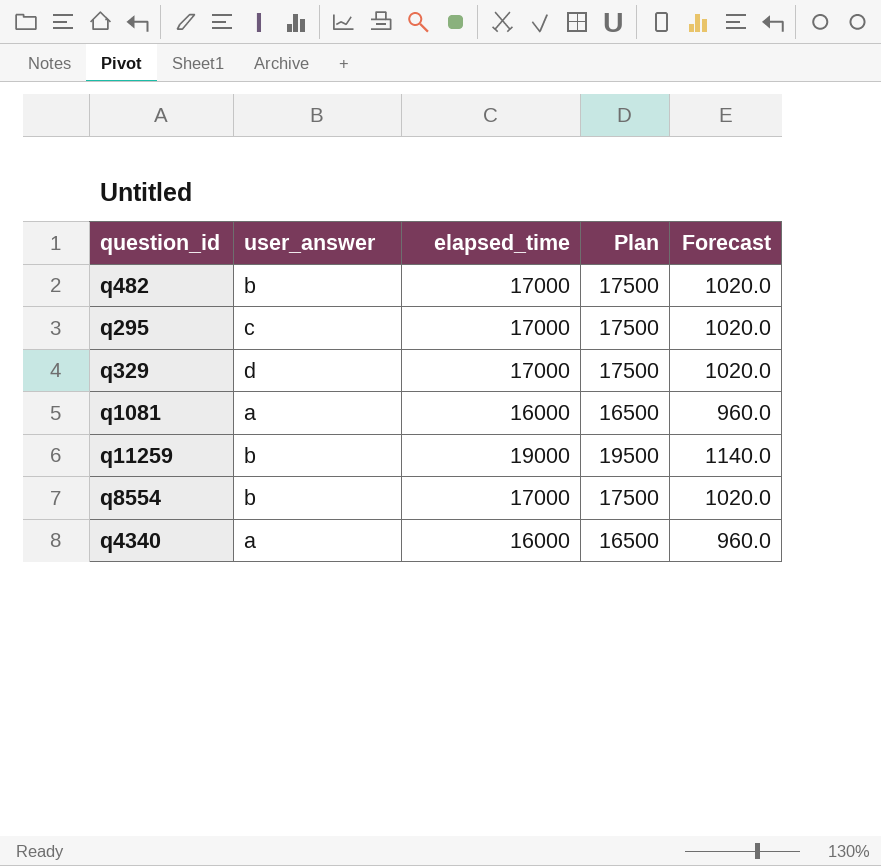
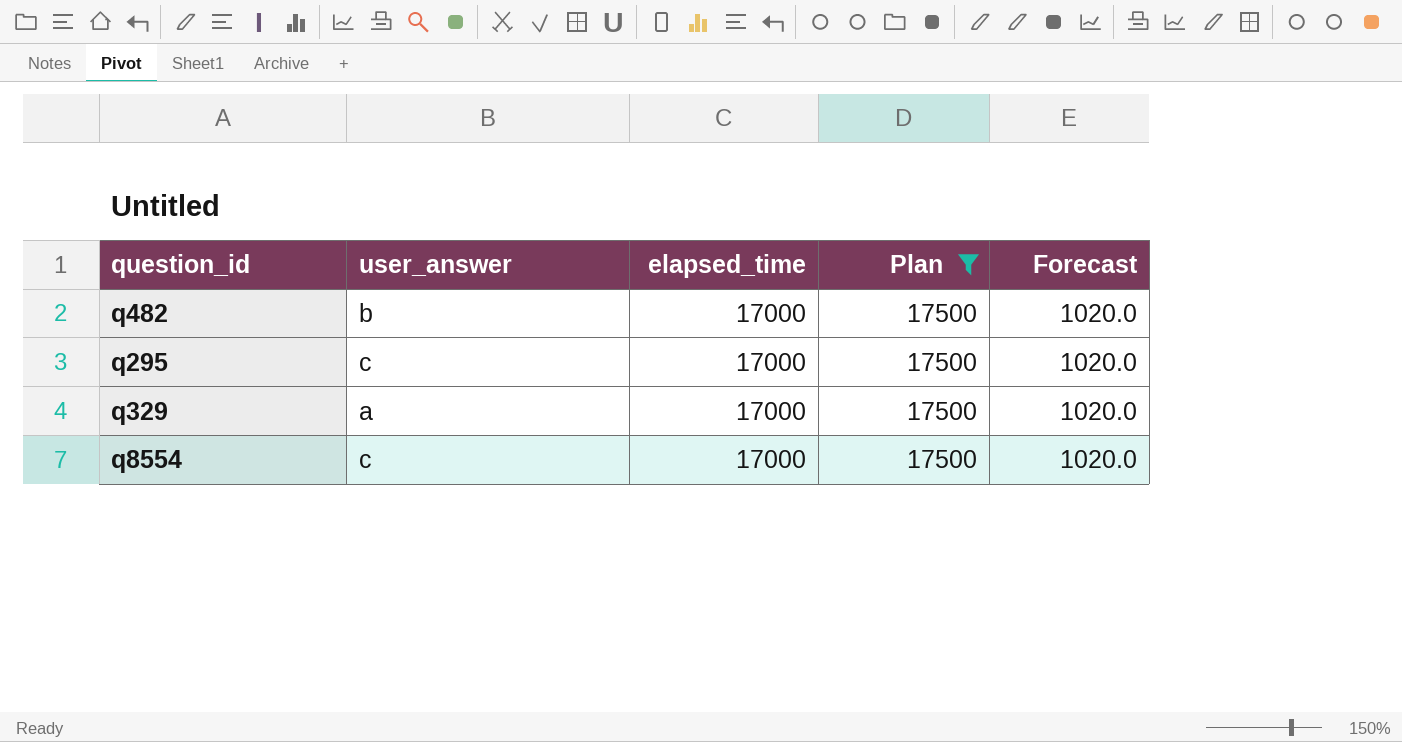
filter: none -> Plan = 17500
q329 | user_answer: d -> a
q8554 | user_answer: b -> c

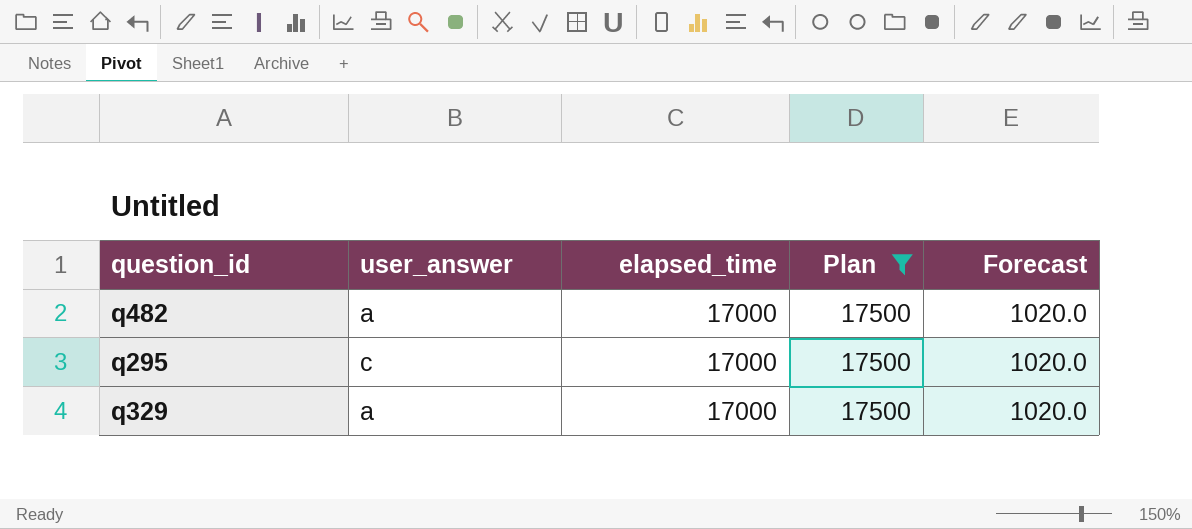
row q8554: c | 17000 | 17500 | 1020.0 -> none
q482 | user_answer: b -> a

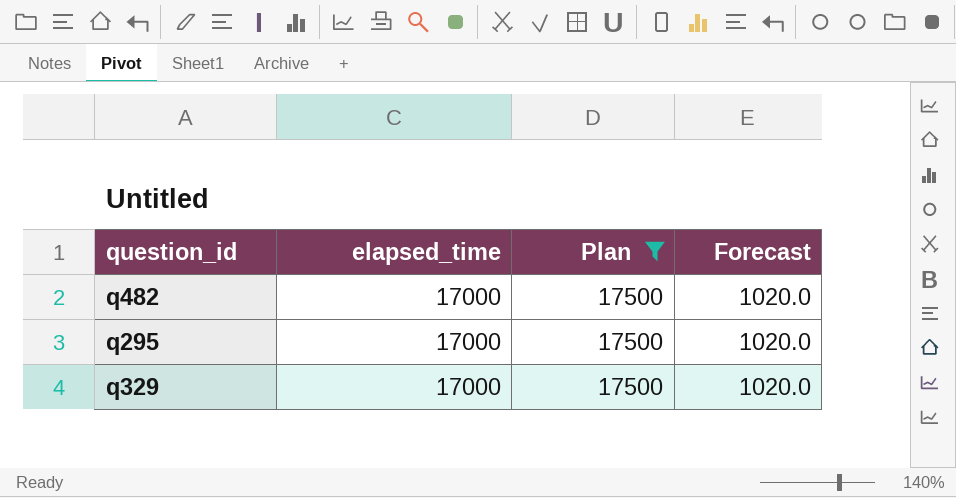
column user_answer | position: 2 -> none

